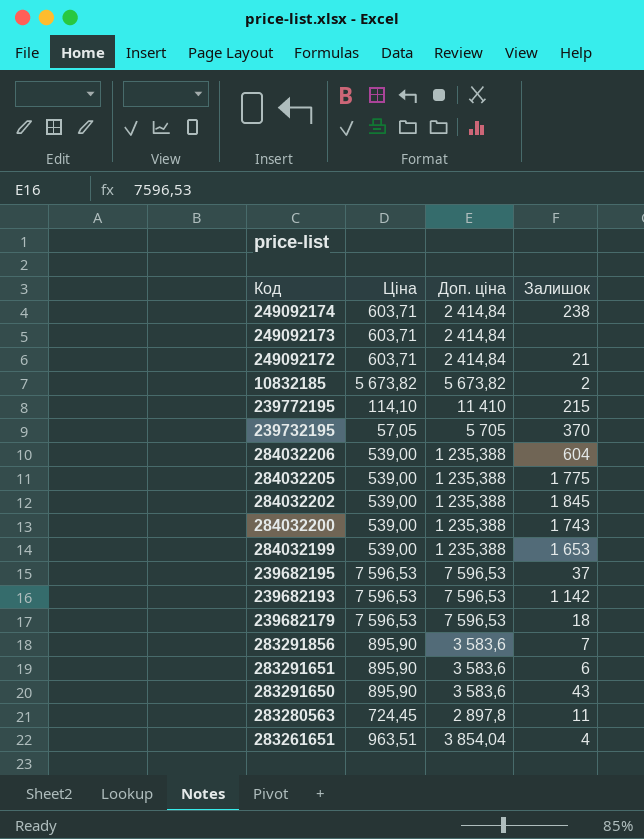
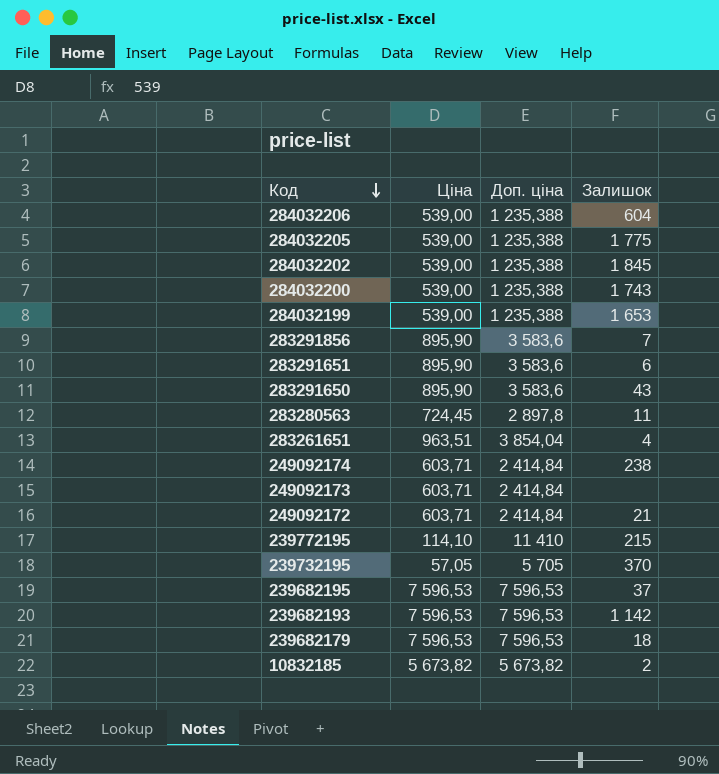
row order: none -> Код descending

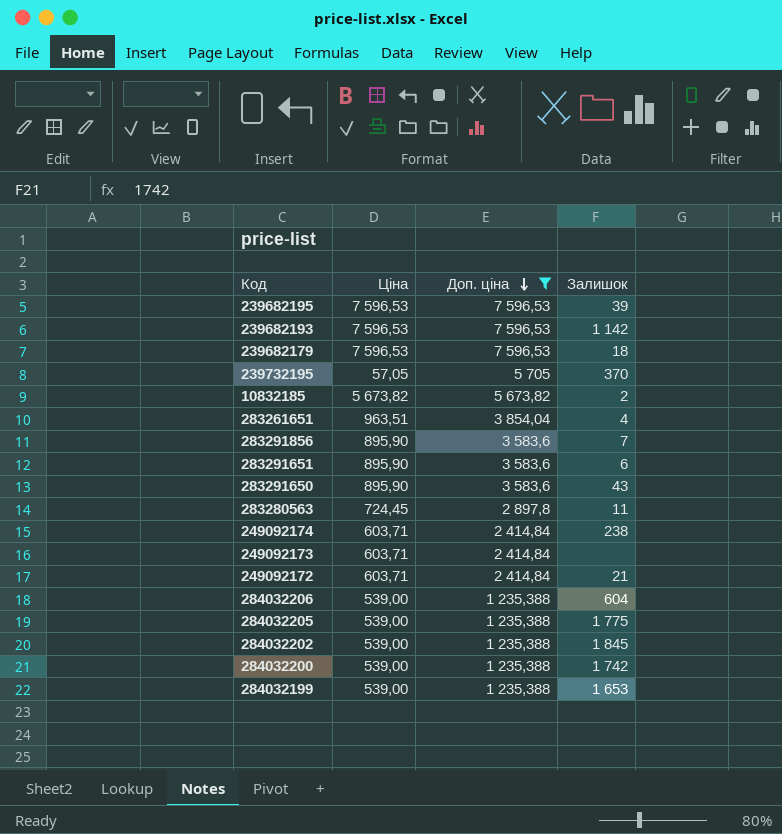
filter: none -> Доп. ціна != 11 410
row order: Код descending -> Доп. ціна descending
239682195 | Залишок: 37 -> 39
284032200 | Залишок: 1 743 -> 1 742

